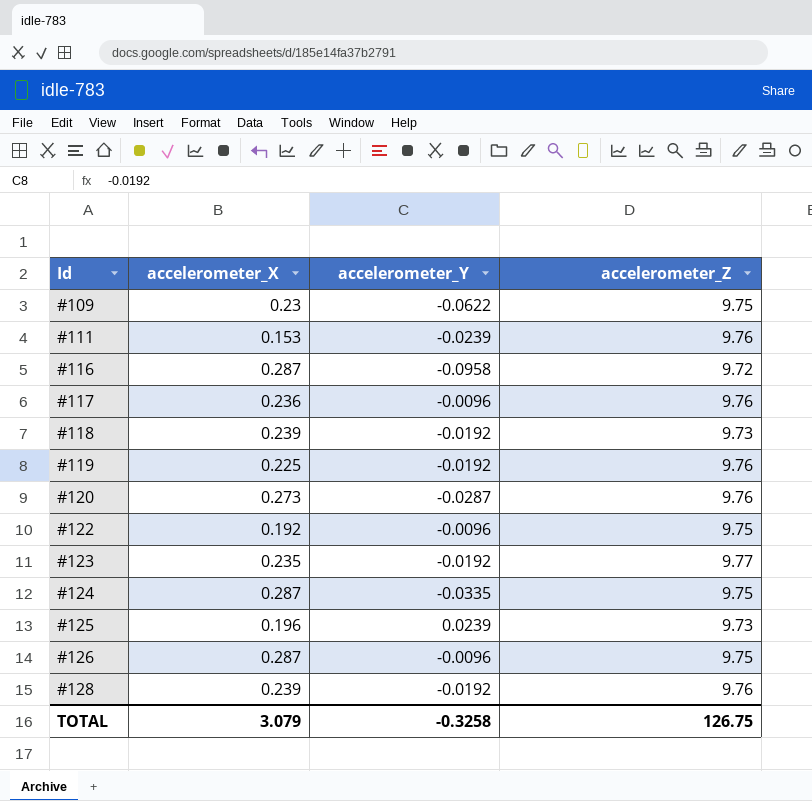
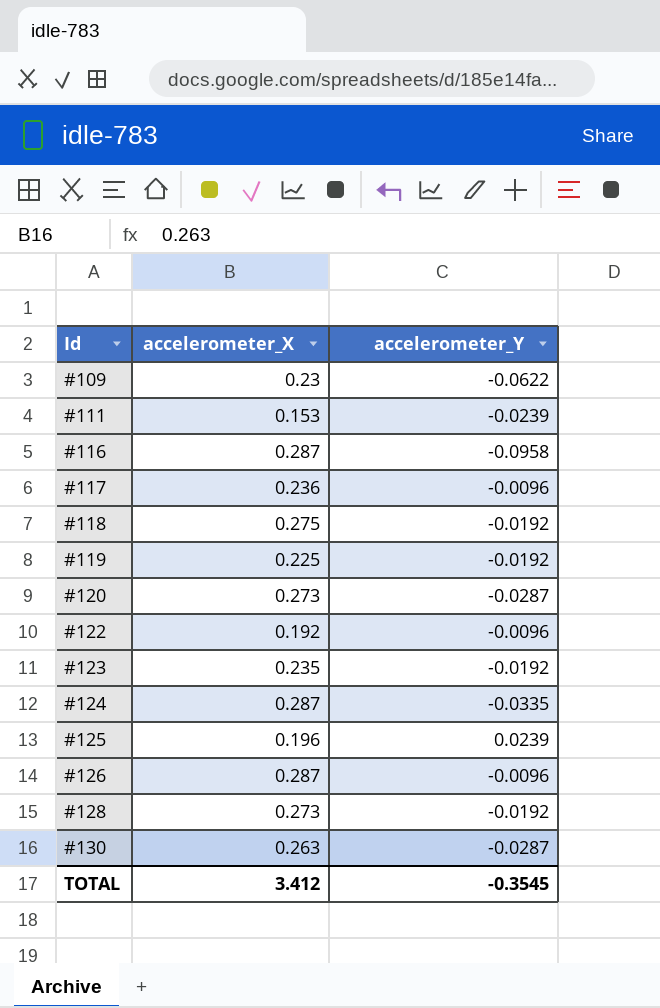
column accelerometer_Z | position: 4 -> none
#118 | accelerometer_X: 0.239 -> 0.275
#128 | accelerometer_X: 0.239 -> 0.273
row #130: none -> 0.263 | -0.0287
TOTAL | accelerometer_X: 3.079 -> 3.412
TOTAL | accelerometer_Y: -0.3258 -> -0.3545

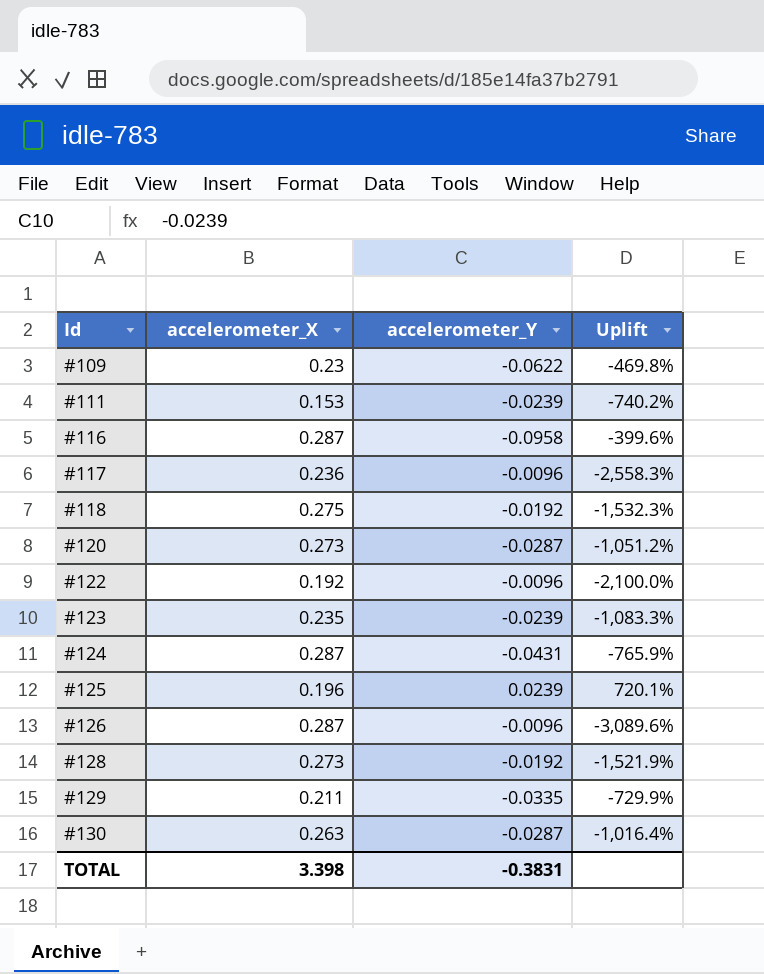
column Uplift | formula: none -> ([accelerometer_X] - [accelerometer_Y]) / [accelerometer_Y]
row #119: 0.225 | -0.0192 -> none
#123 | accelerometer_Y: -0.0192 -> -0.0239
#124 | accelerometer_Y: -0.0335 -> -0.0431
row #129: none -> 0.211 | -0.0335 | -729.9%
TOTAL | accelerometer_X: 3.412 -> 3.398
TOTAL | accelerometer_Y: -0.3545 -> -0.3831

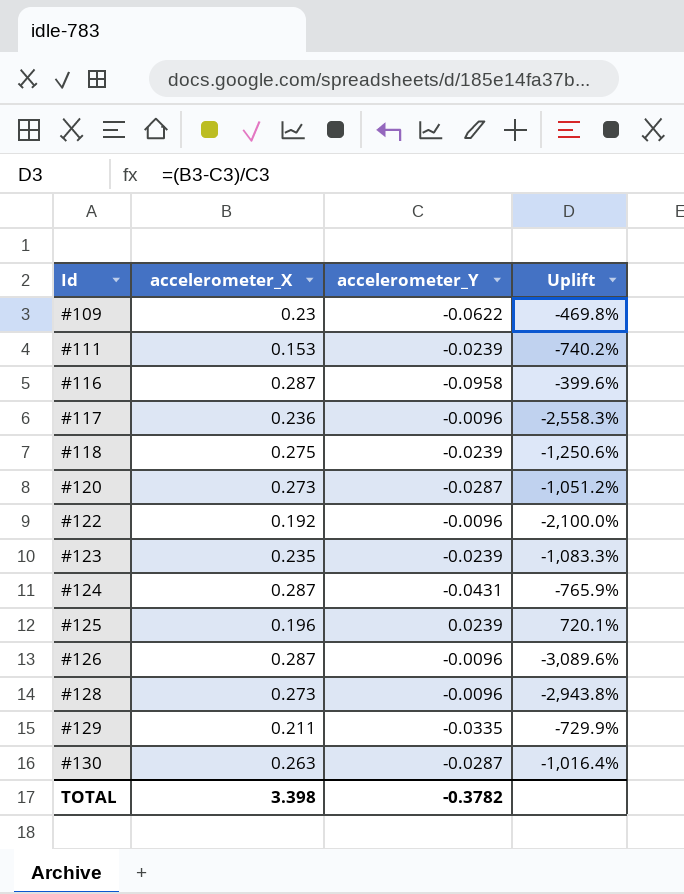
#118 | accelerometer_Y: -0.0192 -> -0.0239
#118 | Uplift: -1,532.3% -> -1,250.6%
#128 | accelerometer_Y: -0.0192 -> -0.0096
#128 | Uplift: -1,521.9% -> -2,943.8%
TOTAL | accelerometer_Y: -0.3831 -> -0.3782

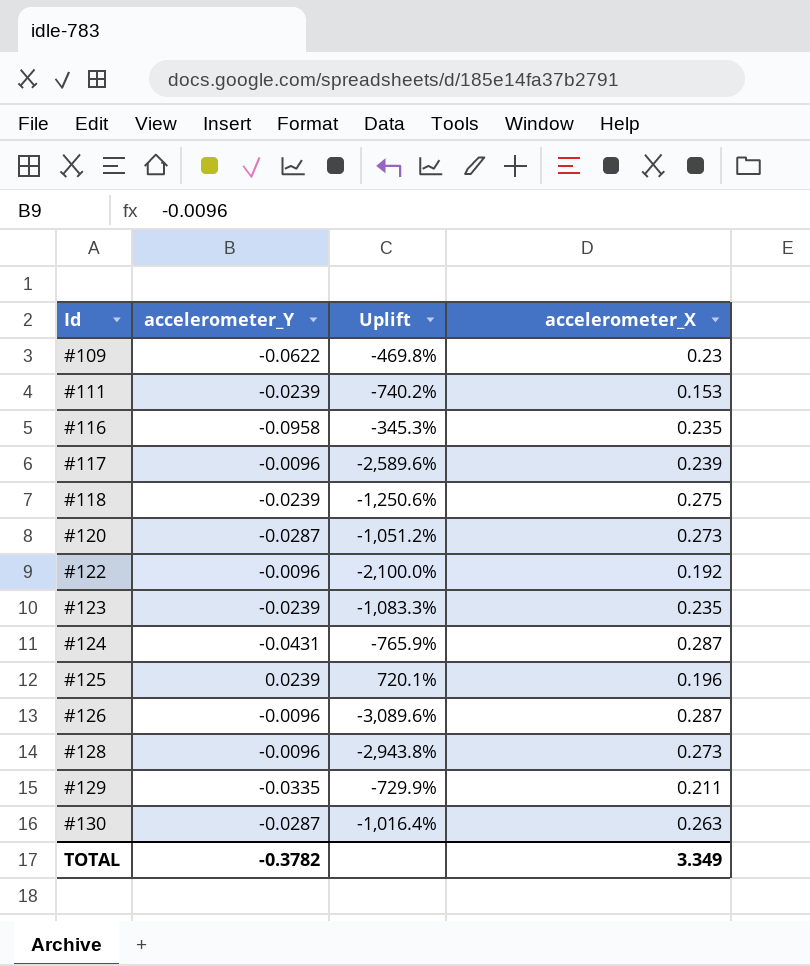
column accelerometer_X | position: 2 -> 4
#116 | Uplift: -399.6% -> -345.3%
#116 | accelerometer_X: 0.287 -> 0.235
#117 | Uplift: -2,558.3% -> -2,589.6%
#117 | accelerometer_X: 0.236 -> 0.239
TOTAL | accelerometer_X: 3.398 -> 3.349

